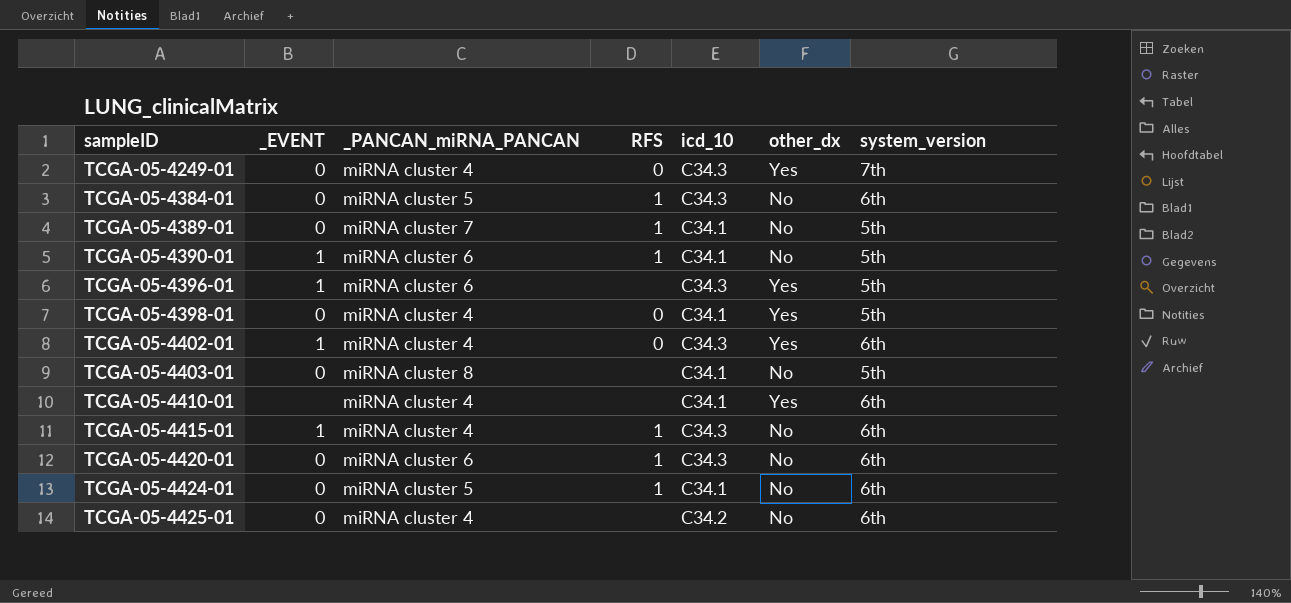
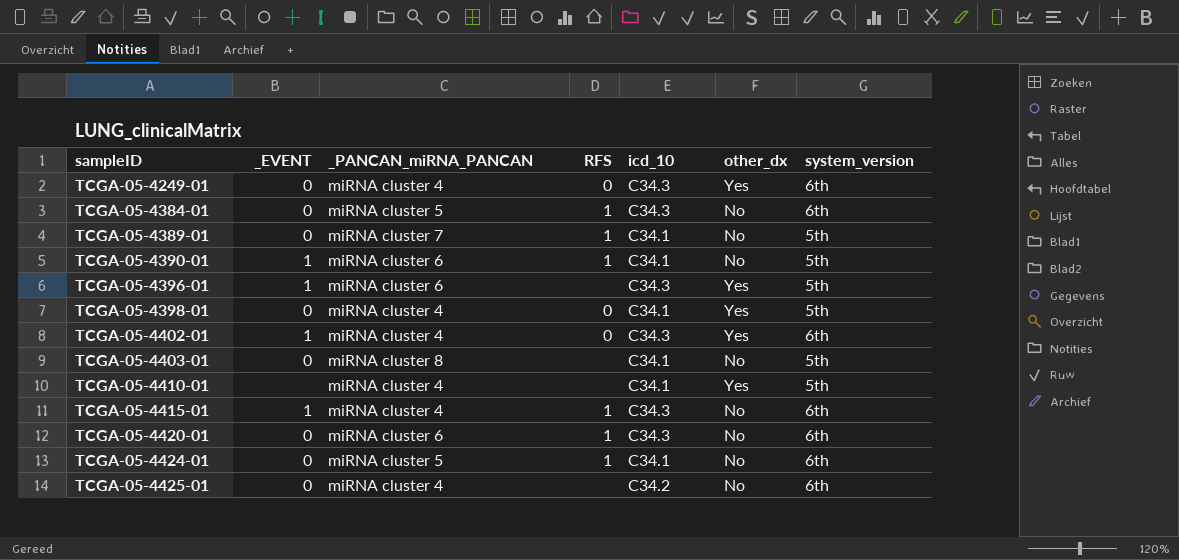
TCGA-05-4249-01 | system_version: 7th -> 6th
TCGA-05-4410-01 | system_version: 6th -> 5th

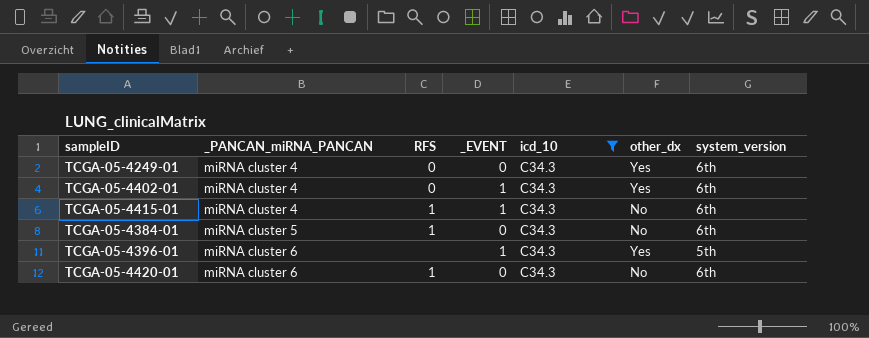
filter: none -> icd_10 = C34.3
row order: sampleID ascending -> _PANCAN_miRNA_PANCAN ascending
column _EVENT | position: 2 -> 4

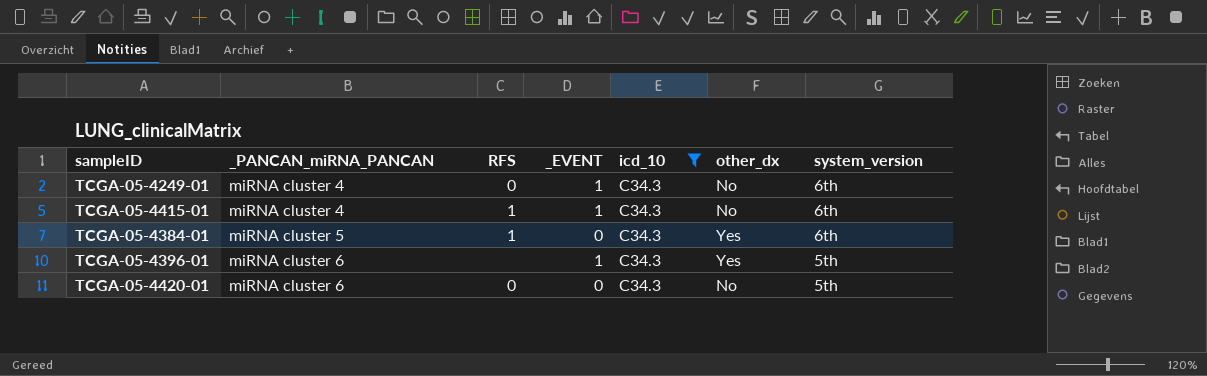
row TCGA-05-4402-01: miRNA cluster 4 | 0 | 1 | C34.3 | Yes | 6th -> none
TCGA-05-4249-01 | _EVENT: 0 -> 1
TCGA-05-4249-01 | other_dx: Yes -> No
TCGA-05-4384-01 | other_dx: No -> Yes
TCGA-05-4420-01 | RFS: 1 -> 0
TCGA-05-4420-01 | system_version: 6th -> 5th

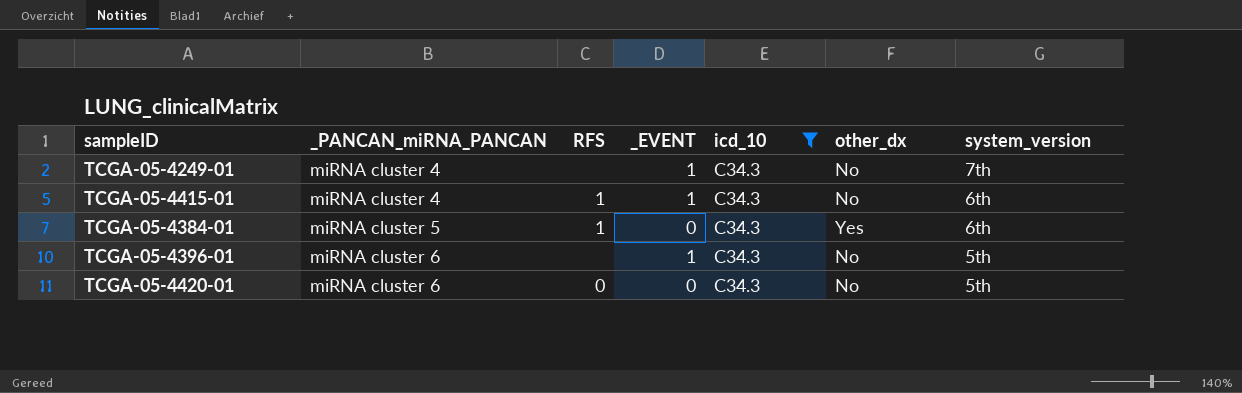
TCGA-05-4249-01 | RFS: 0 -> none
TCGA-05-4249-01 | system_version: 6th -> 7th
TCGA-05-4396-01 | other_dx: Yes -> No

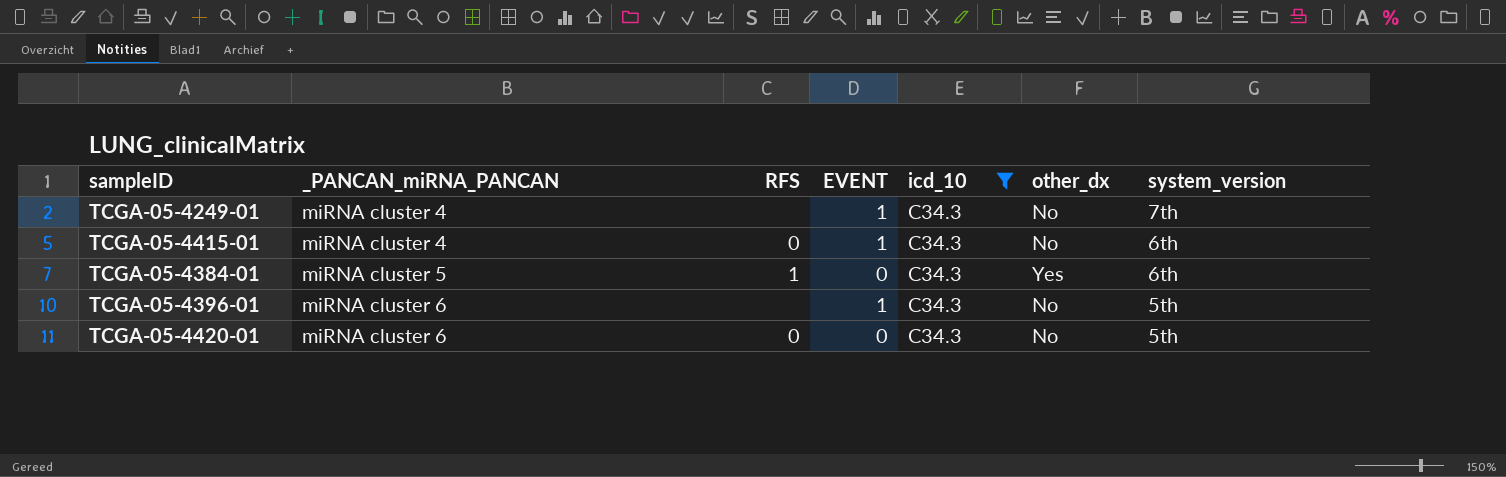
column name: _EVENT -> EVENT
TCGA-05-4415-01 | RFS: 1 -> 0

